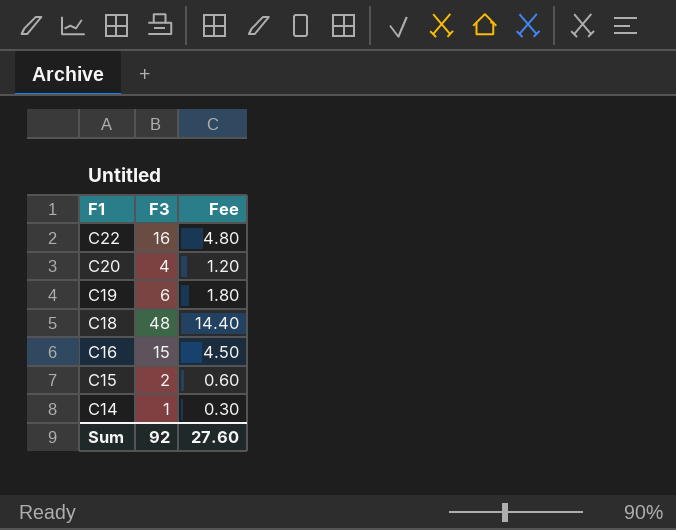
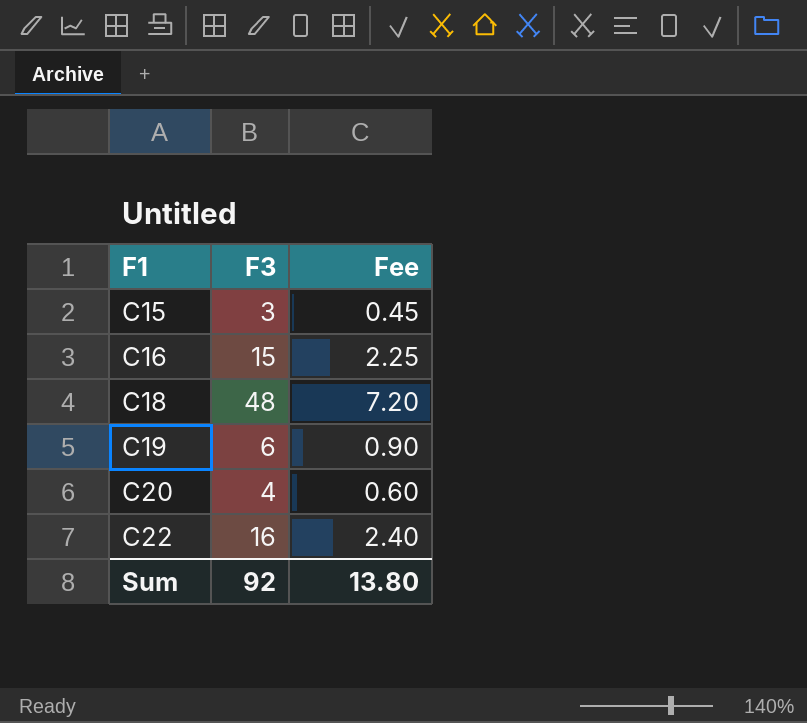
row order: F1 descending -> F1 ascending
column Fee | formula: [F3] * 0.3 -> [F3] * 0.15
row C14: 1 | 0.30 -> none
C15 | F3: 2 -> 3
Sum | Fee: 27.60 -> 13.80

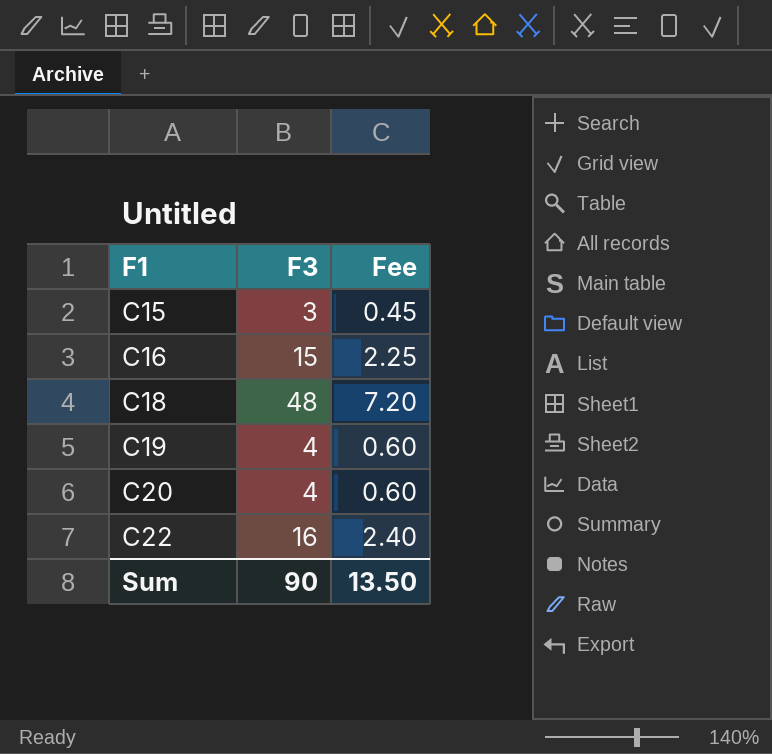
C19 | F3: 6 -> 4
C19 | Fee: 0.90 -> 0.60
Sum | F3: 92 -> 90
Sum | Fee: 13.80 -> 13.50

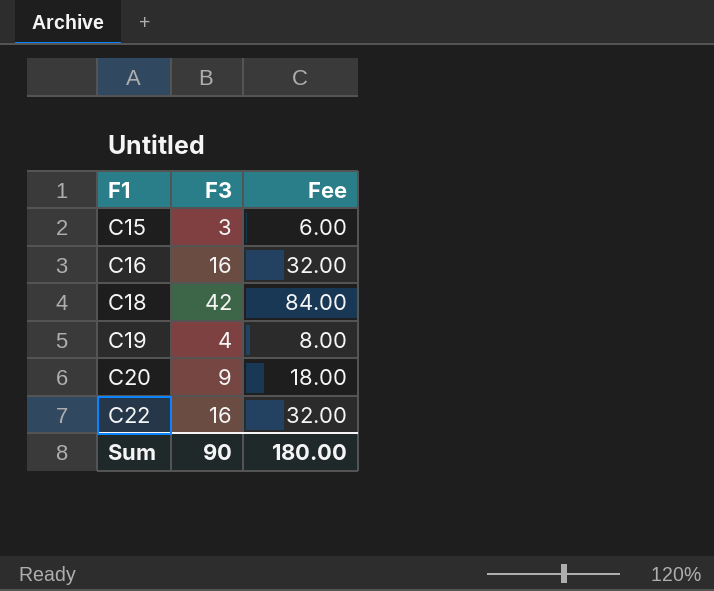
column Fee | formula: [F3] * 0.15 -> [F3] * 2
C16 | F3: 15 -> 16
C18 | F3: 48 -> 42
C20 | F3: 4 -> 9
Sum | Fee: 13.50 -> 180.00

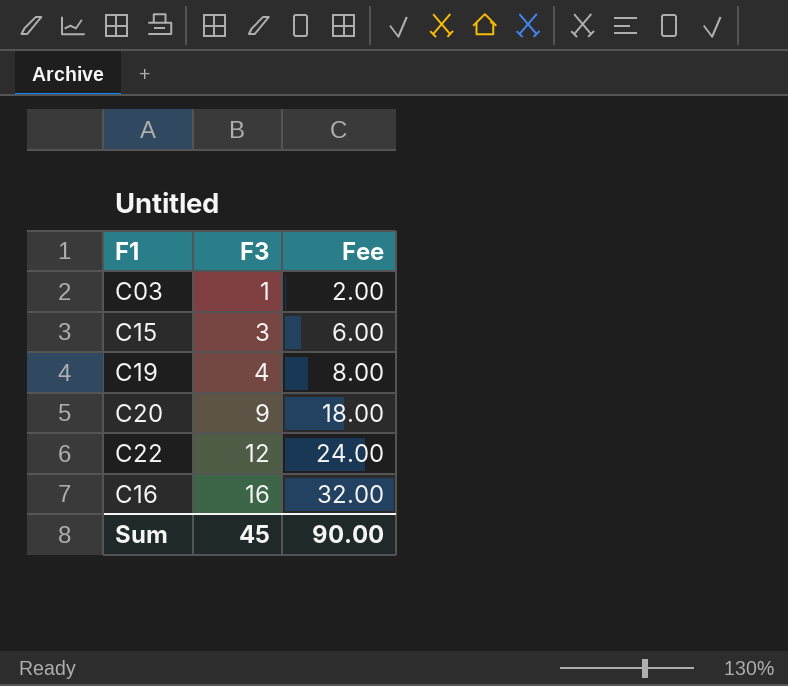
row order: F1 ascending -> F3 ascending
row C18: 42 | 84.00 -> none
row C03: none -> 1 | 2.00
C22 | F3: 16 -> 12
C22 | Fee: 32.00 -> 24.00
Sum | F3: 90 -> 45
Sum | Fee: 180.00 -> 90.00

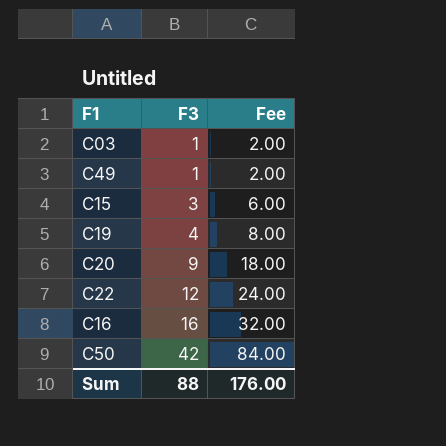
row C49: none -> 1 | 2.00
row C50: none -> 42 | 84.00
Sum | F3: 45 -> 88
Sum | Fee: 90.00 -> 176.00

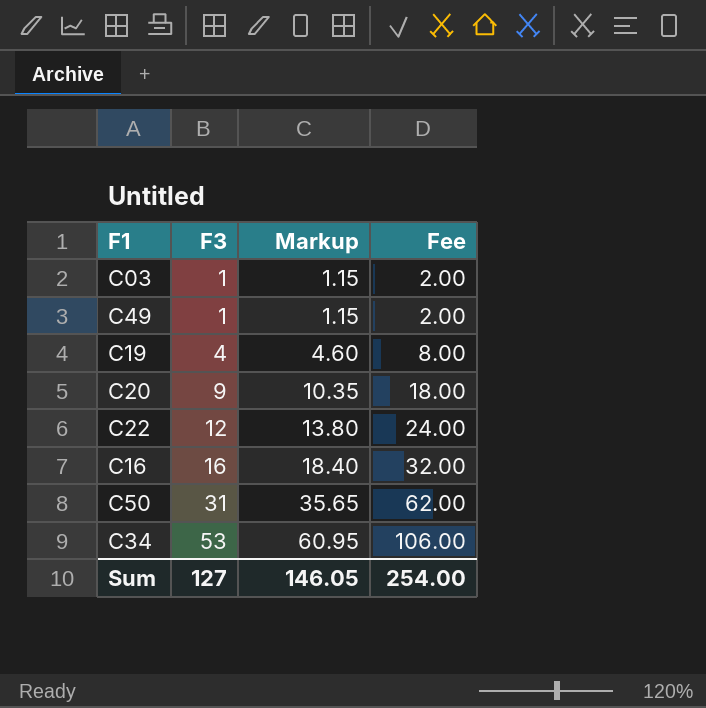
column Markup | formula: none -> [F3] * 1.15
row C15: 3 | 6.00 -> none
C50 | F3: 42 -> 31
C50 | Fee: 84.00 -> 62.00
row C34: none -> 53 | 60.95 | 106.00
Sum | F3: 88 -> 127
Sum | Fee: 176.00 -> 254.00

